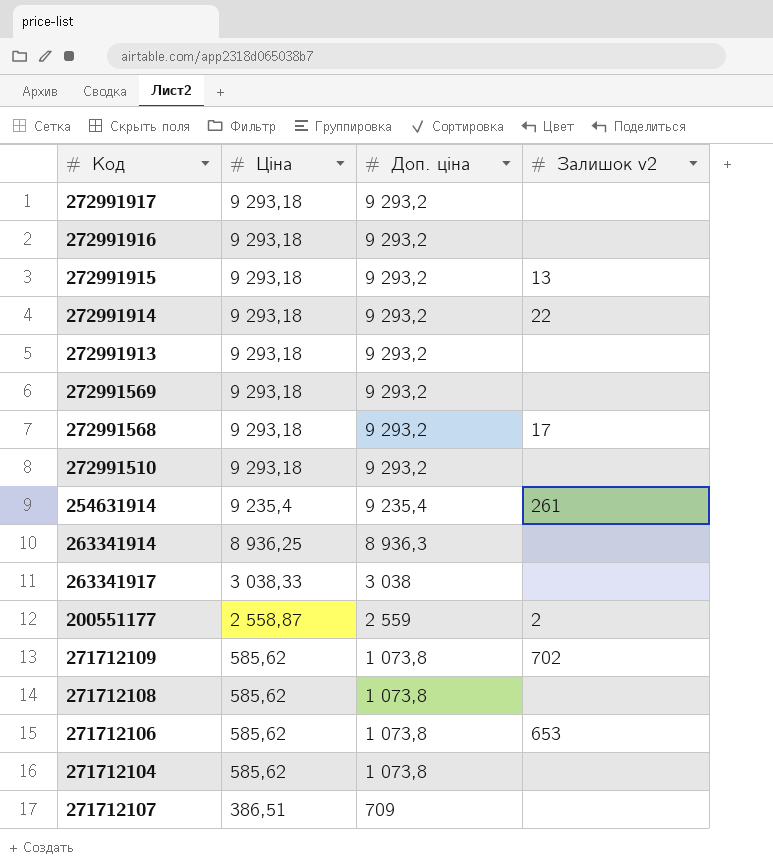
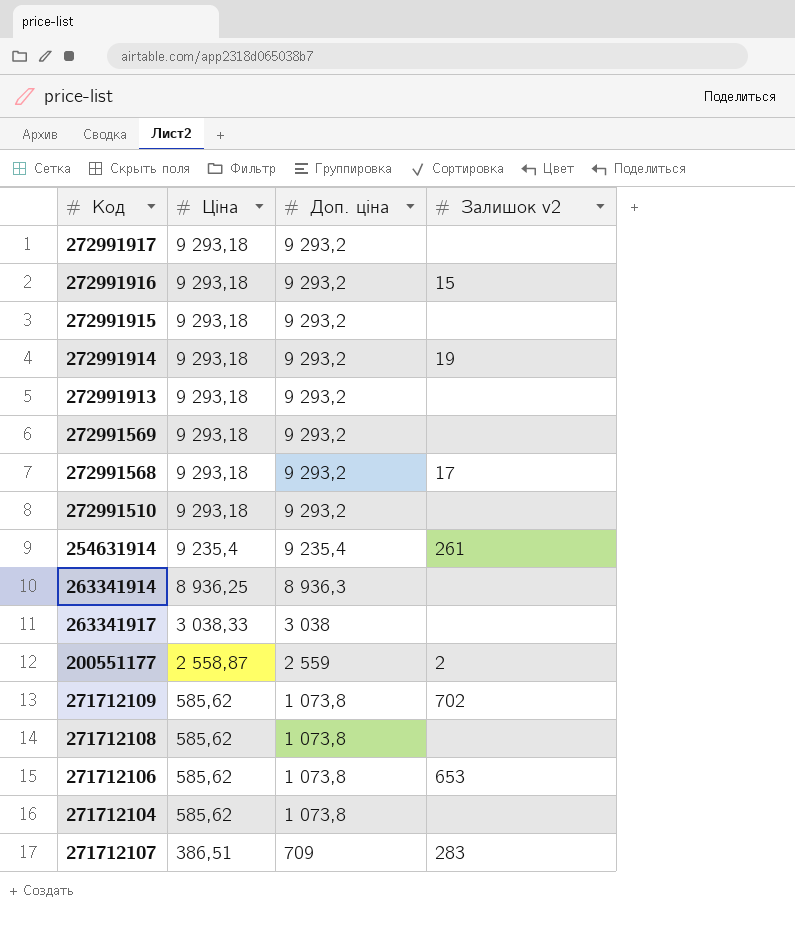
272991916 | Залишок v2: none -> 15
272991915 | Залишок v2: 13 -> none
272991914 | Залишок v2: 22 -> 19
271712107 | Залишок v2: none -> 283

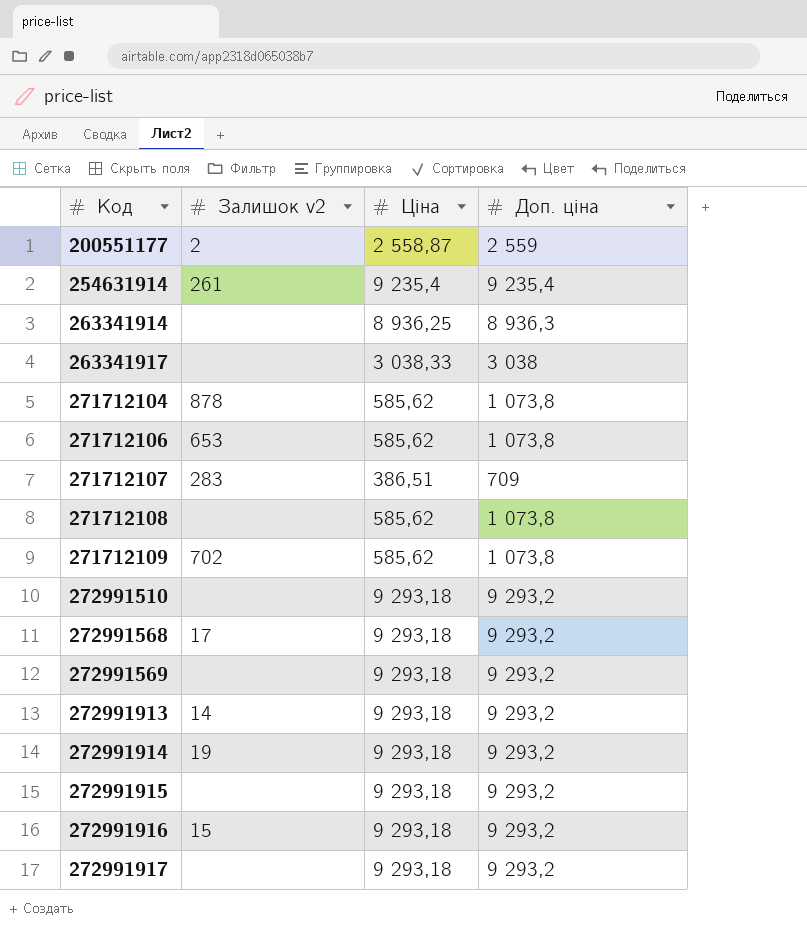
row order: Ціна descending -> Код ascending
column Залишок v2 | position: 4 -> 2
271712104 | Залишок v2: none -> 878
272991913 | Залишок v2: none -> 14

